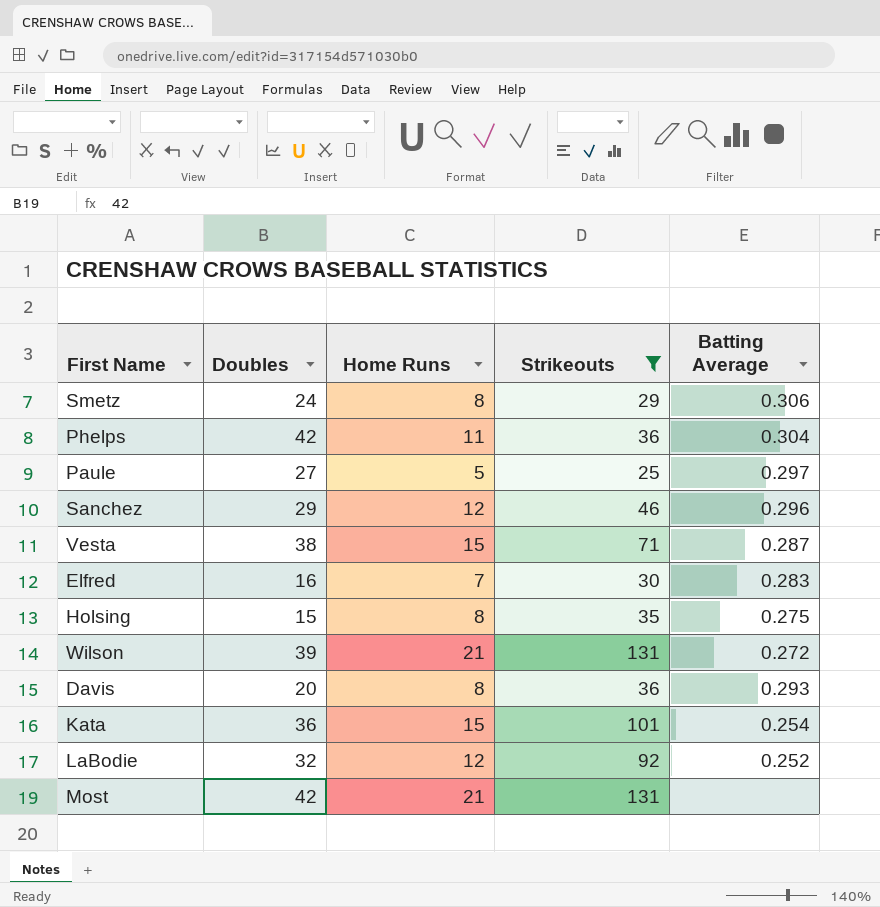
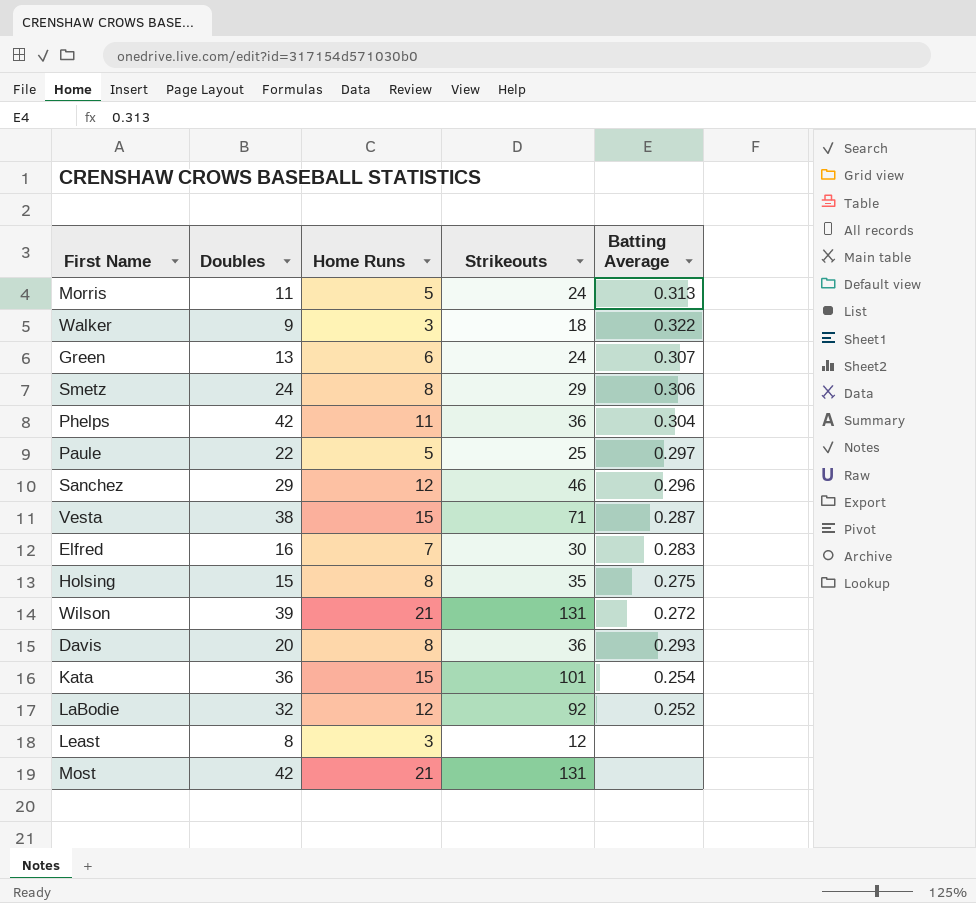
filter: Strikeouts >= 25 -> none
Paule | Doubles: 27 -> 22

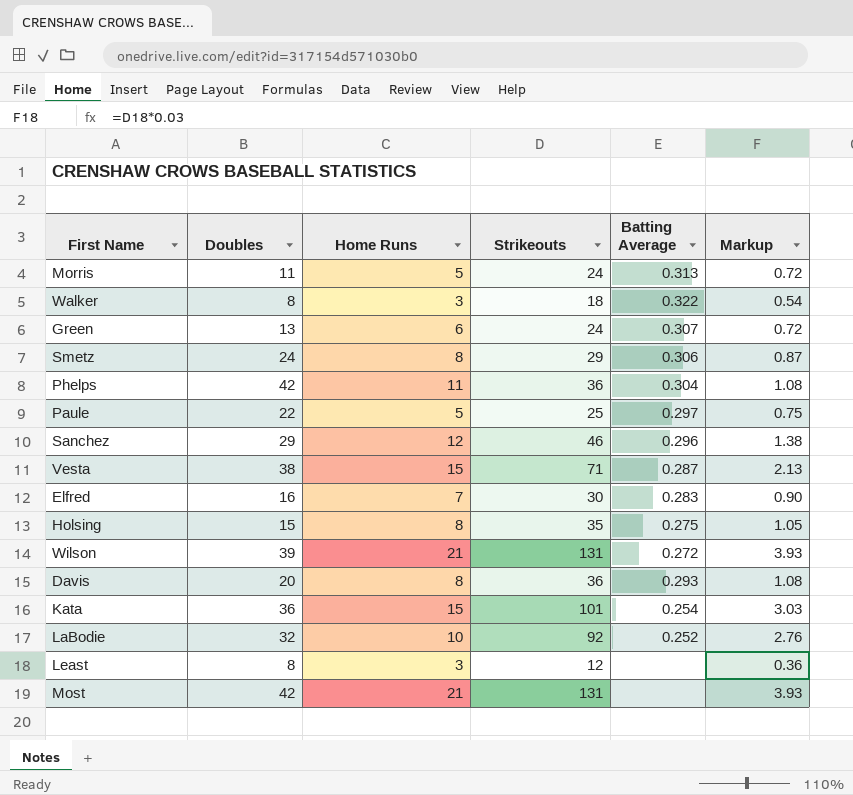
column Markup | formula: none -> [Strikeouts] * 0.03
Walker | Doubles: 9 -> 8
LaBodie | Home Runs: 12 -> 10

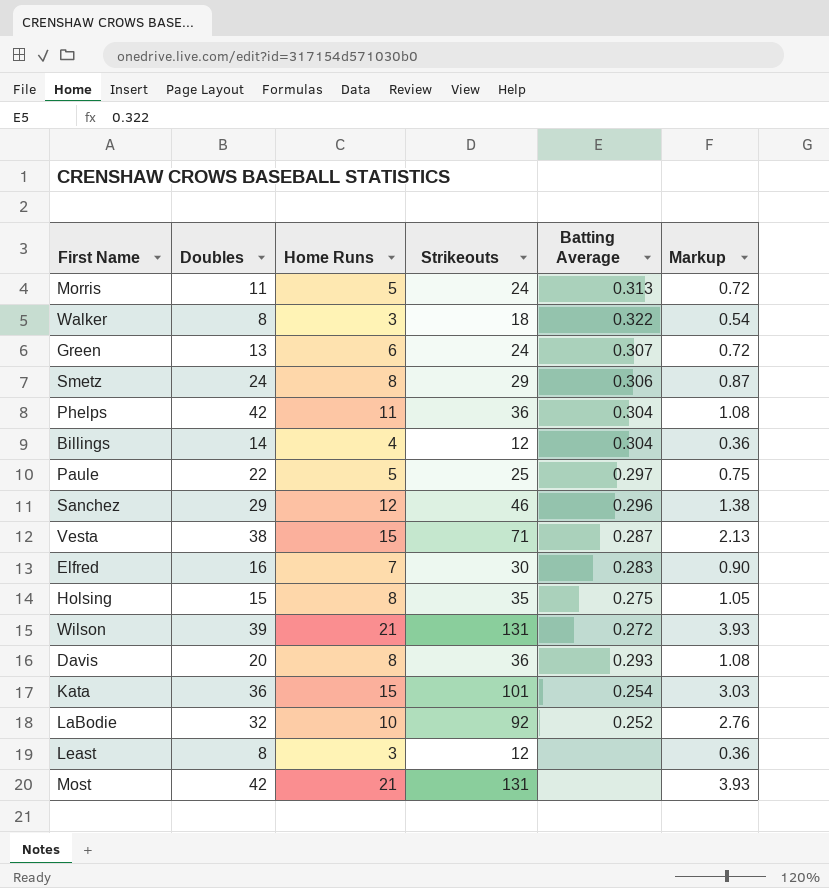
row Billings: none -> 14 | 4 | 12 | 0.304 | 0.36

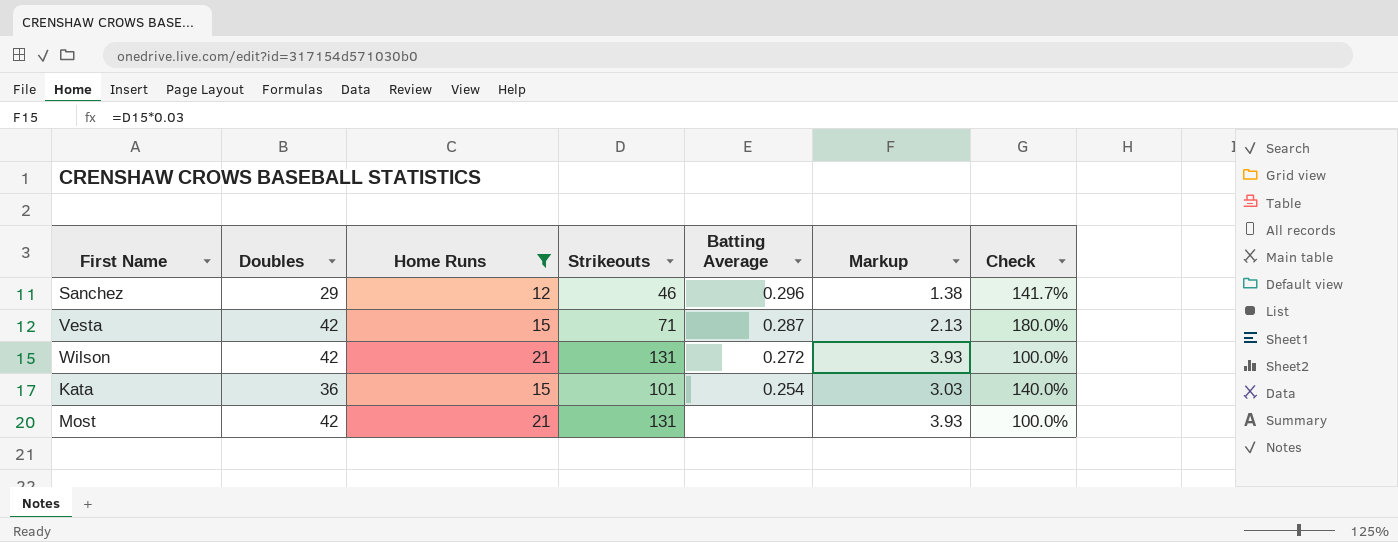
filter: none -> Home Runs >= 12
column Check | formula: none -> ([Doubles] - [Home Runs]) / [Home Runs]
Vesta | Doubles: 38 -> 42
Wilson | Doubles: 39 -> 42

